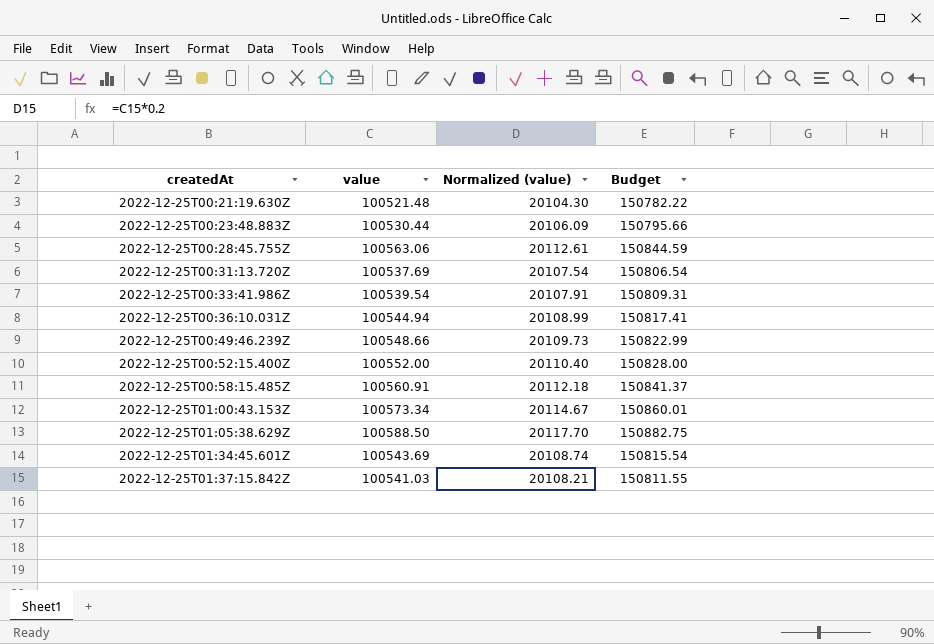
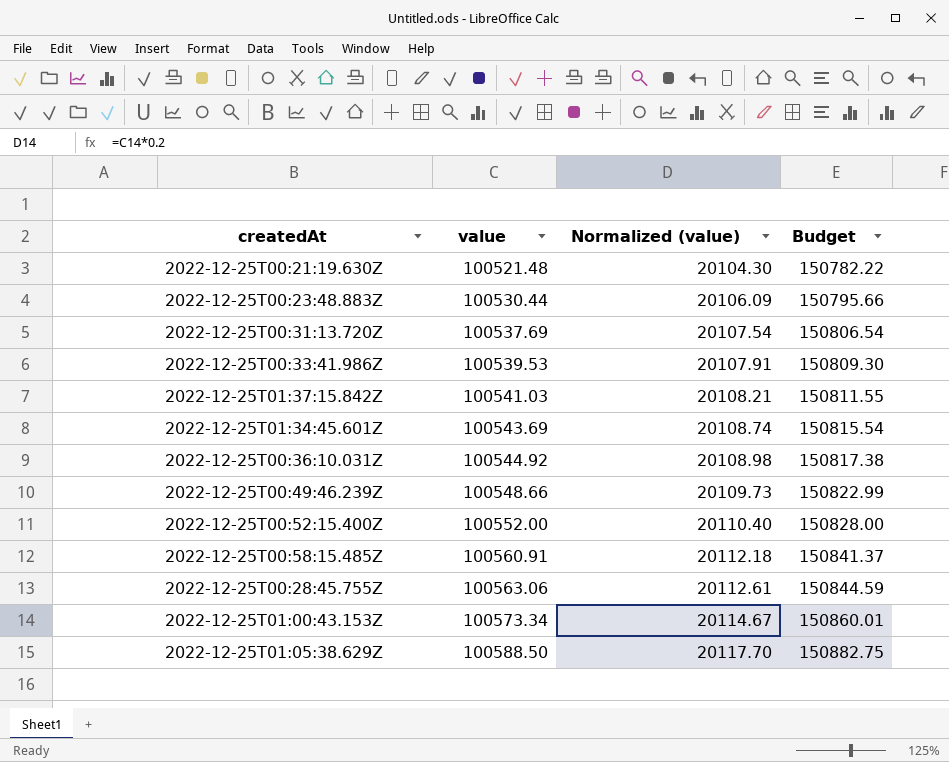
row order: createdAt ascending -> value ascending
2022-12-25T00:33:41.986Z | value: 100539.54 -> 100539.53
2022-12-25T00:33:41.986Z | Budget: 150809.31 -> 150809.30
2022-12-25T00:36:10.031Z | value: 100544.94 -> 100544.92
2022-12-25T00:36:10.031Z | Normalized (value): 20108.99 -> 20108.98
2022-12-25T00:36:10.031Z | Budget: 150817.41 -> 150817.38

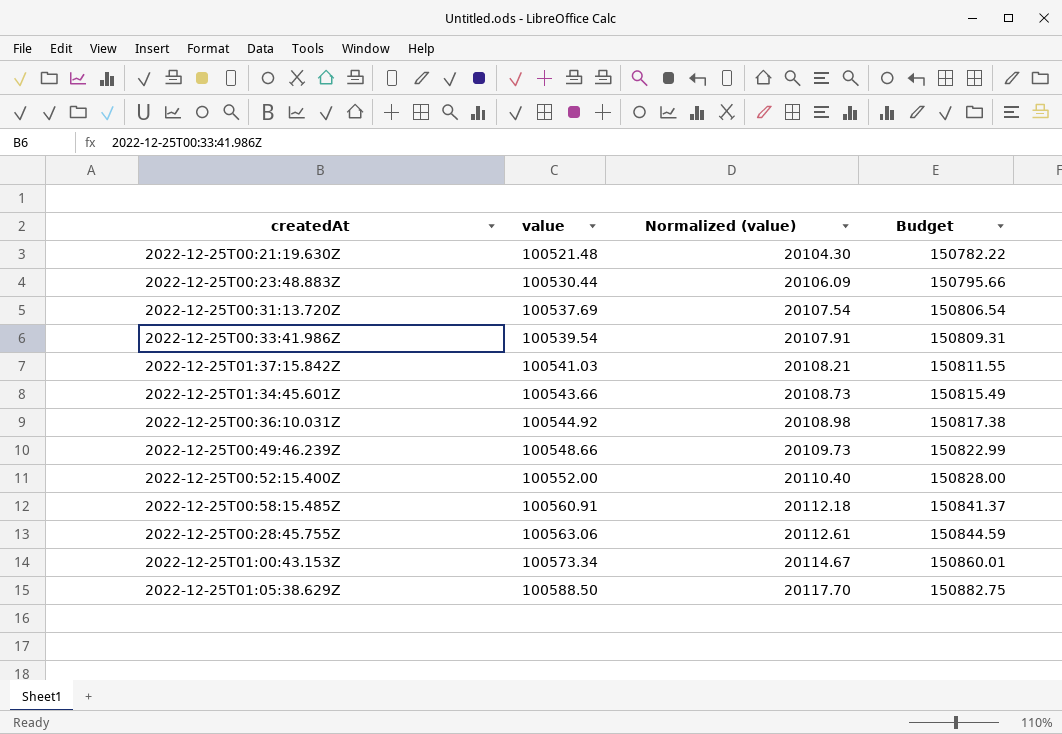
2022-12-25T00:33:41.986Z | value: 100539.53 -> 100539.54
2022-12-25T00:33:41.986Z | Budget: 150809.30 -> 150809.31
2022-12-25T01:34:45.601Z | value: 100543.69 -> 100543.66
2022-12-25T01:34:45.601Z | Normalized (value): 20108.74 -> 20108.73
2022-12-25T01:34:45.601Z | Budget: 150815.54 -> 150815.49

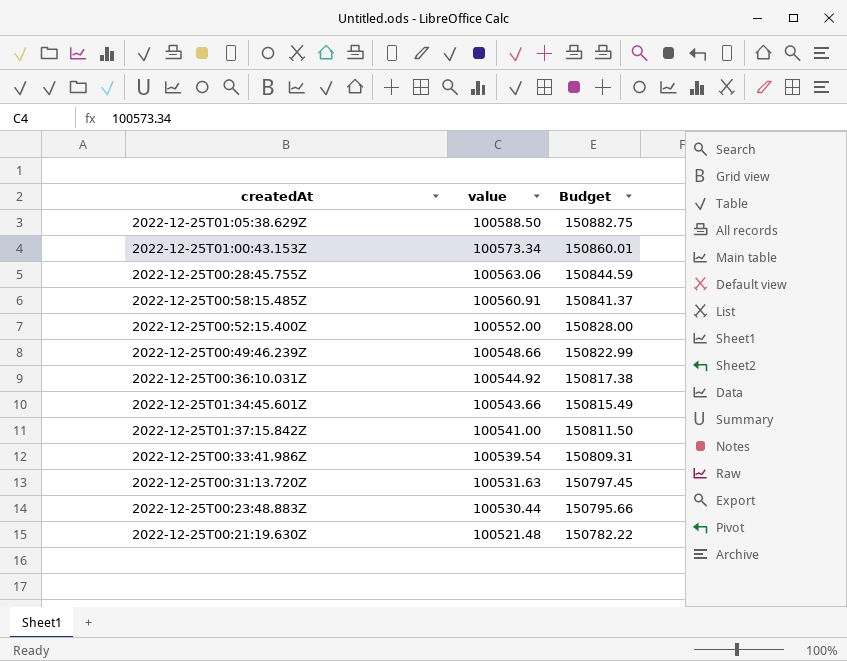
row order: value ascending -> value descending
column Normalized (value) | formula: [value] * 0.2 -> none
2022-12-25T01:37:15.842Z | value: 100541.03 -> 100541.00
2022-12-25T01:37:15.842Z | Budget: 150811.55 -> 150811.50
2022-12-25T00:31:13.720Z | value: 100537.69 -> 100531.63
2022-12-25T00:31:13.720Z | Budget: 150806.54 -> 150797.45

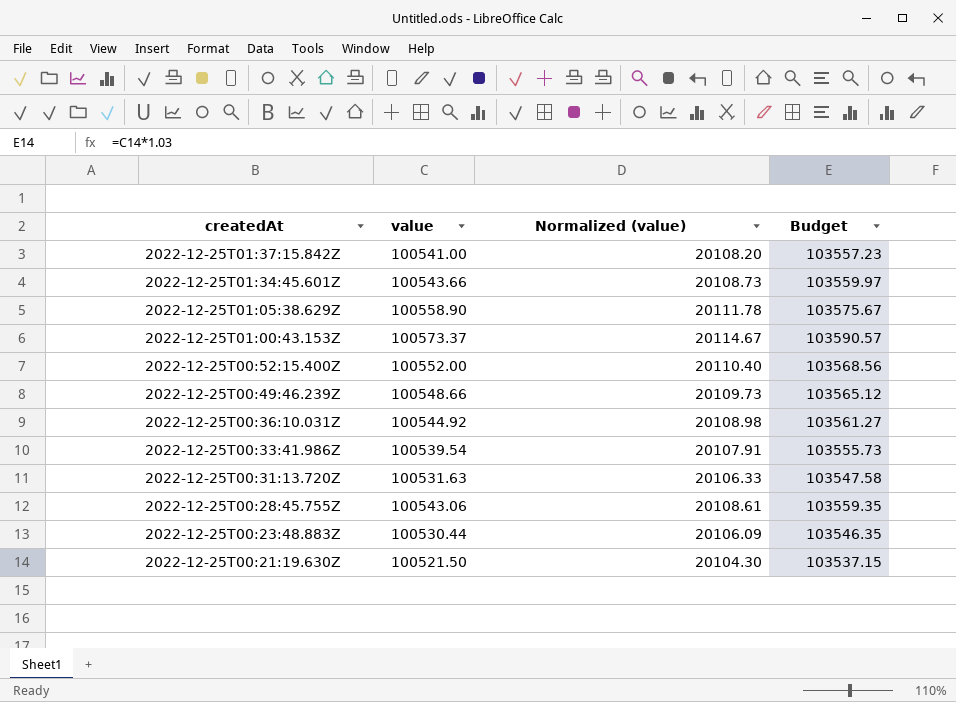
row order: value descending -> createdAt descending
column Normalized (value) | formula: none -> [value] * 0.2
column Budget | formula: [value] * 1.5 -> [value] * 1.03
row 2022-12-25T00:58:15.485Z: 100560.91 | 150841.37 -> none
2022-12-25T01:05:38.629Z | value: 100588.50 -> 100558.90
2022-12-25T01:00:43.153Z | value: 100573.34 -> 100573.37
2022-12-25T00:28:45.755Z | value: 100563.06 -> 100543.06
2022-12-25T00:21:19.630Z | value: 100521.48 -> 100521.50

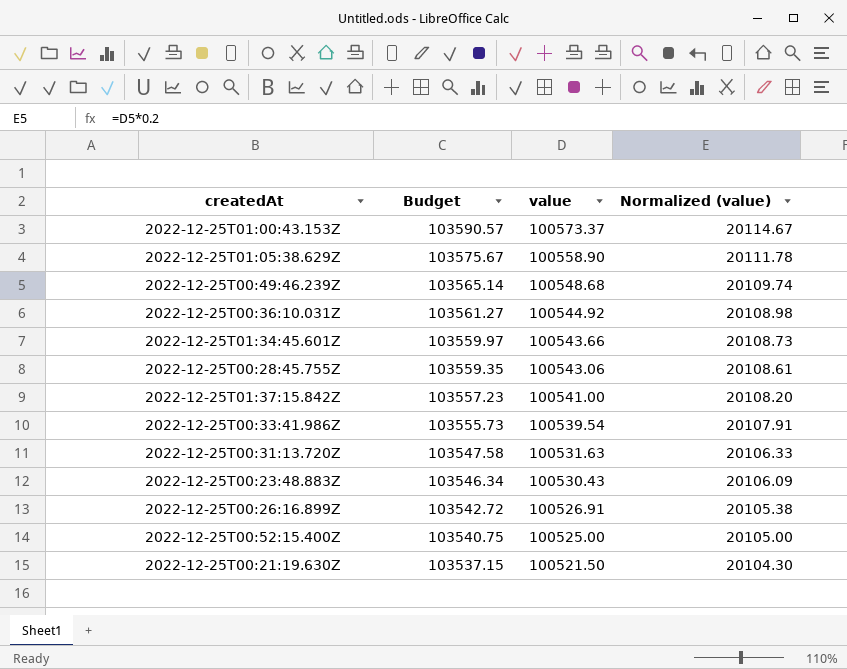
row order: createdAt descending -> Budget descending
column Budget | position: 4 -> 2
2022-12-25T00:49:46.239Z | Budget: 103565.12 -> 103565.14
2022-12-25T00:49:46.239Z | value: 100548.66 -> 100548.68
2022-12-25T00:49:46.239Z | Normalized (value): 20109.73 -> 20109.74
2022-12-25T00:23:48.883Z | Budget: 103546.35 -> 103546.34
2022-12-25T00:23:48.883Z | value: 100530.44 -> 100530.43
row 2022-12-25T00:26:16.899Z: none -> 103542.72 | 100526.91 | 20105.38
2022-12-25T00:52:15.400Z | Budget: 103568.56 -> 103540.75
2022-12-25T00:52:15.400Z | value: 100552.00 -> 100525.00
2022-12-25T00:52:15.400Z | Normalized (value): 20110.40 -> 20105.00

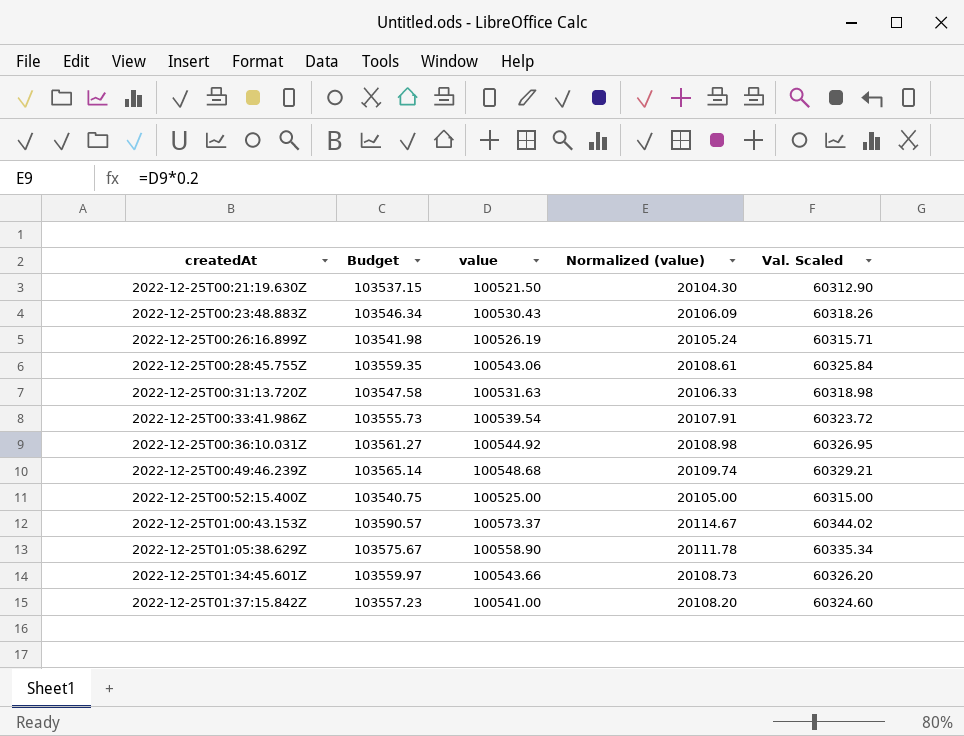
row order: Budget descending -> createdAt ascending
column Val. Scaled | formula: none -> [value] * 0.6
2022-12-25T00:26:16.899Z | Budget: 103542.72 -> 103541.98
2022-12-25T00:26:16.899Z | value: 100526.91 -> 100526.19
2022-12-25T00:26:16.899Z | Normalized (value): 20105.38 -> 20105.24

